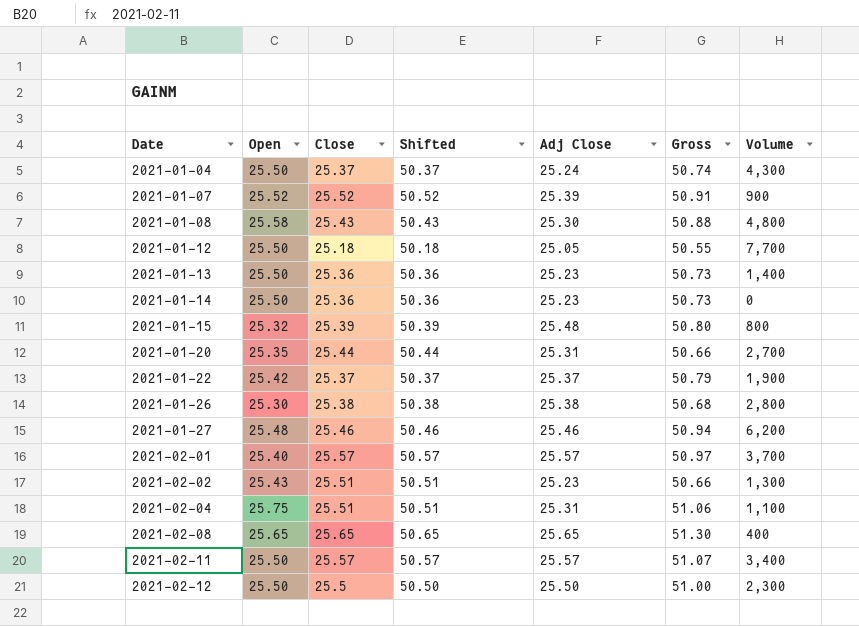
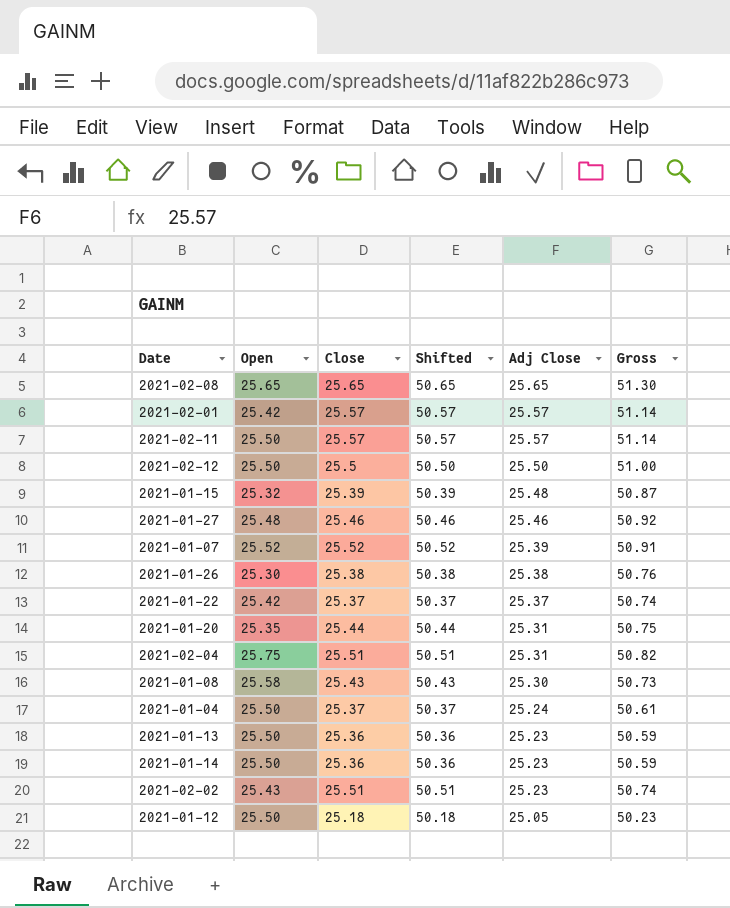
row order: Date ascending -> Adj Close descending
column Volume | position: 7 -> none
column Gross | formula: [Open] + [Adj Close] -> [Close] + [Adj Close]
2021-02-01 | Open: 25.40 -> 25.42

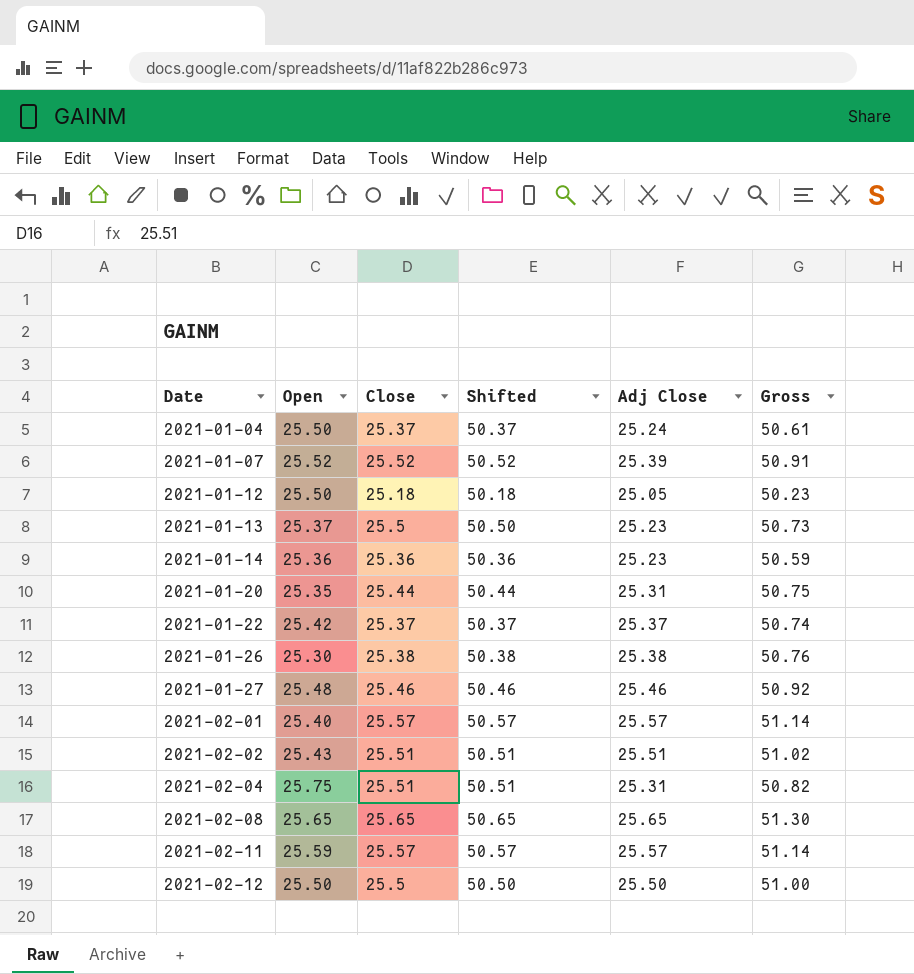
row order: Adj Close descending -> Date ascending
row 2021-01-15: 25.32 | 25.39 | 50.39 | 25.48 | 50.87 -> none
row 2021-01-08: 25.58 | 25.43 | 50.43 | 25.30 | 50.73 -> none
2021-01-13 | Open: 25.50 -> 25.37
2021-01-13 | Close: 25.36 -> 25.5
2021-01-13 | Shifted: 50.36 -> 50.50
2021-01-13 | Gross: 50.59 -> 50.73
2021-01-14 | Open: 25.50 -> 25.36
2021-02-01 | Open: 25.42 -> 25.40
2021-02-02 | Adj Close: 25.23 -> 25.51
2021-02-02 | Gross: 50.74 -> 51.02
2021-02-11 | Open: 25.50 -> 25.59

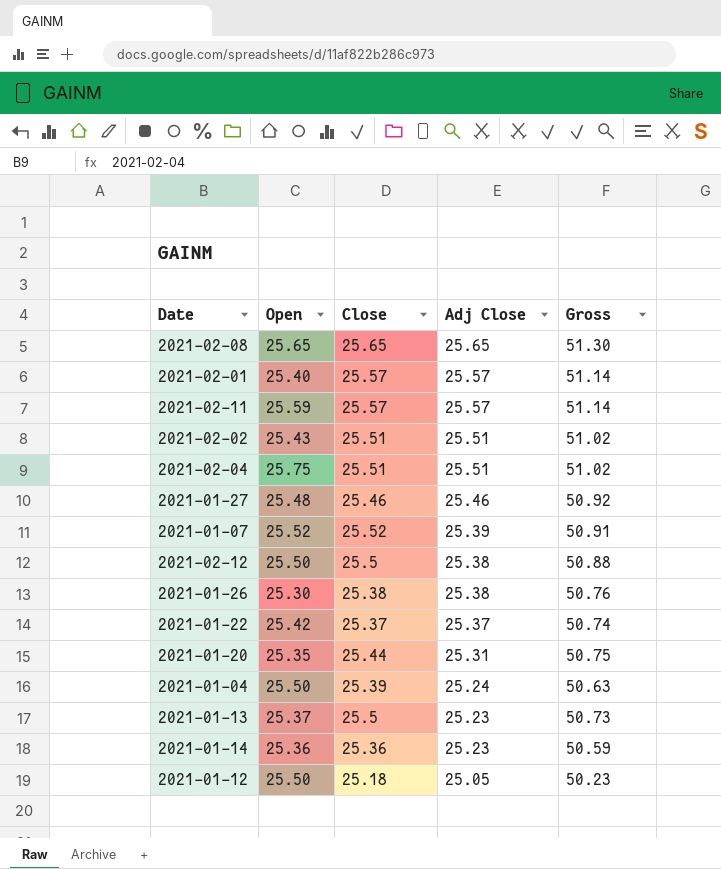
row order: Date ascending -> Adj Close descending
column Shifted | formula: [Close] + 25 -> none
2021-02-04 | Adj Close: 25.31 -> 25.51
2021-02-04 | Gross: 50.82 -> 51.02
2021-02-12 | Adj Close: 25.50 -> 25.38
2021-02-12 | Gross: 51.00 -> 50.88
2021-01-04 | Close: 25.37 -> 25.39
2021-01-04 | Gross: 50.61 -> 50.63

